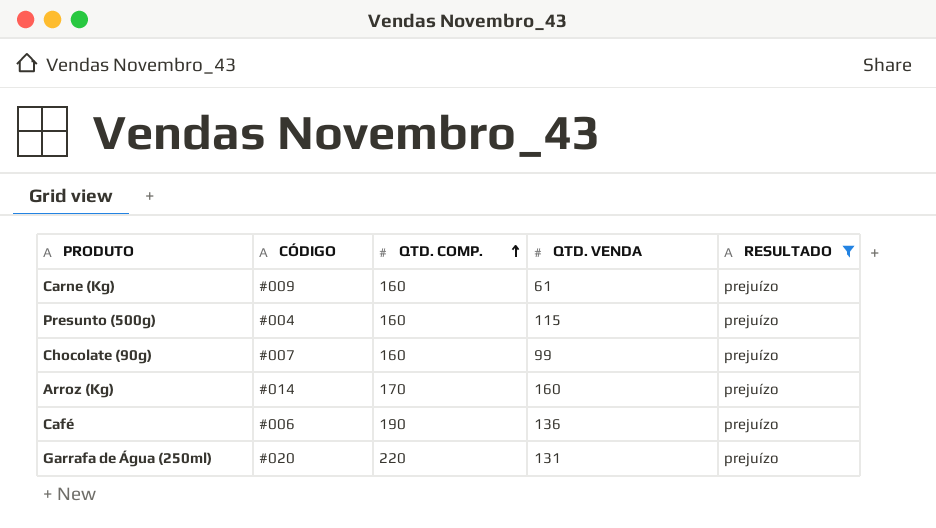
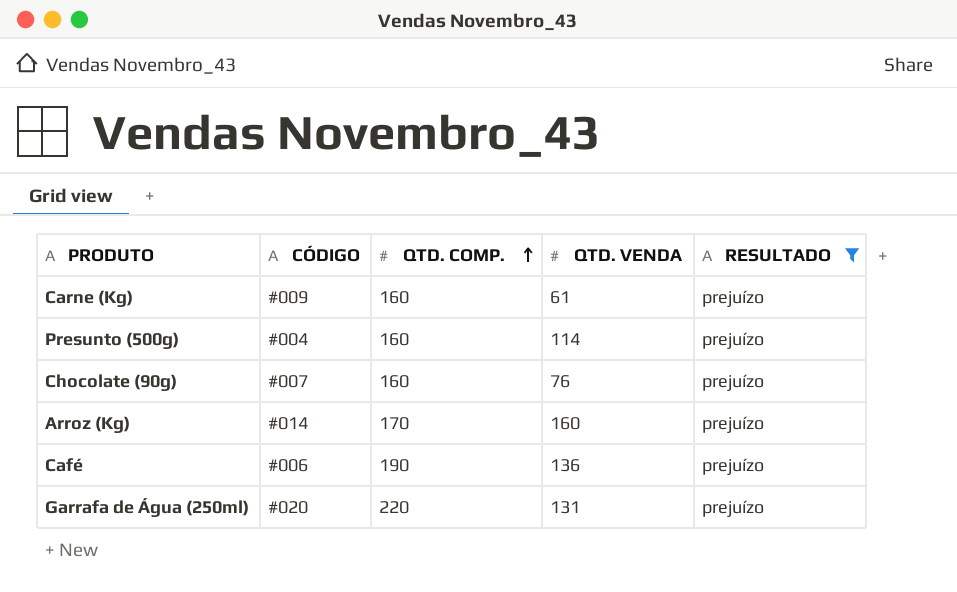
Presunto (500g) | QTD. VENDA: 115 -> 114
Chocolate (90g) | QTD. VENDA: 99 -> 76

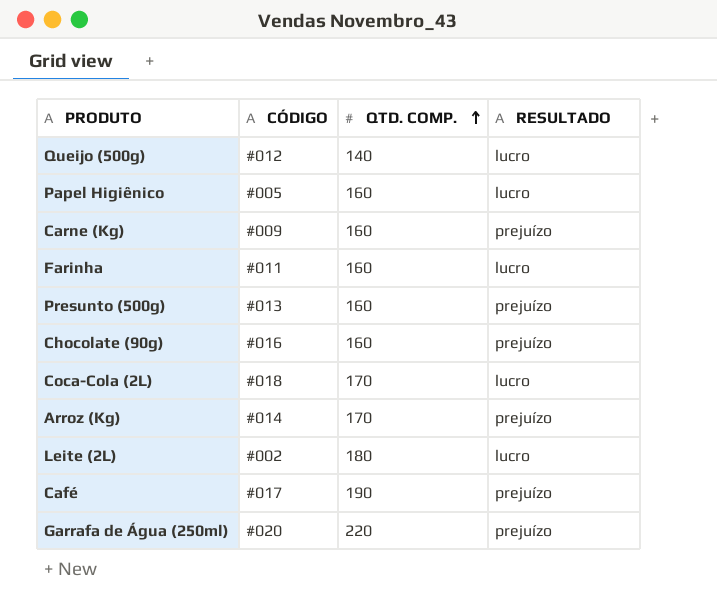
filter: RESULTADO = prejuízo -> none
column QTD. VENDA | position: 4 -> none
Presunto (500g) | CÓDIGO: #004 -> #013
Chocolate (90g) | CÓDIGO: #007 -> #016
Café | CÓDIGO: #006 -> #017

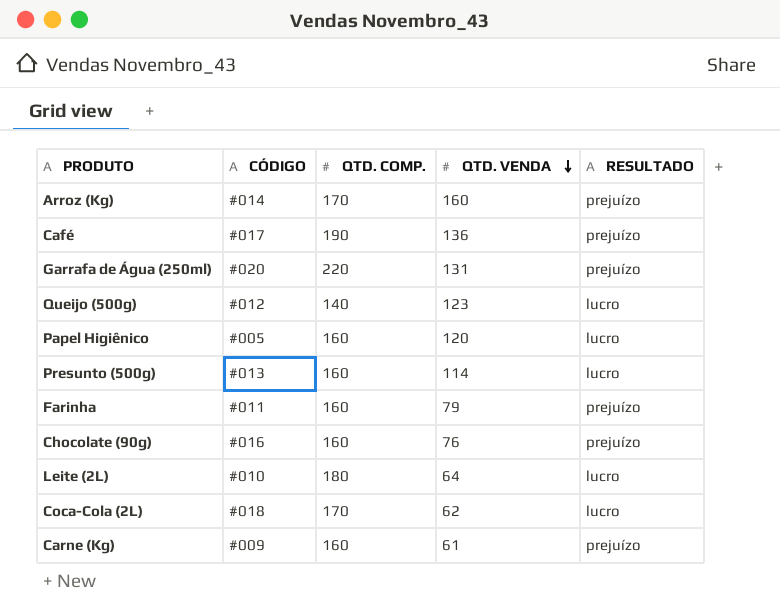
row order: QTD. COMP. ascending -> QTD. VENDA descending
column QTD. VENDA | position: none -> 4
Presunto (500g) | RESULTADO: prejuízo -> lucro
Farinha | RESULTADO: lucro -> prejuízo
Leite (2L) | CÓDIGO: #002 -> #010

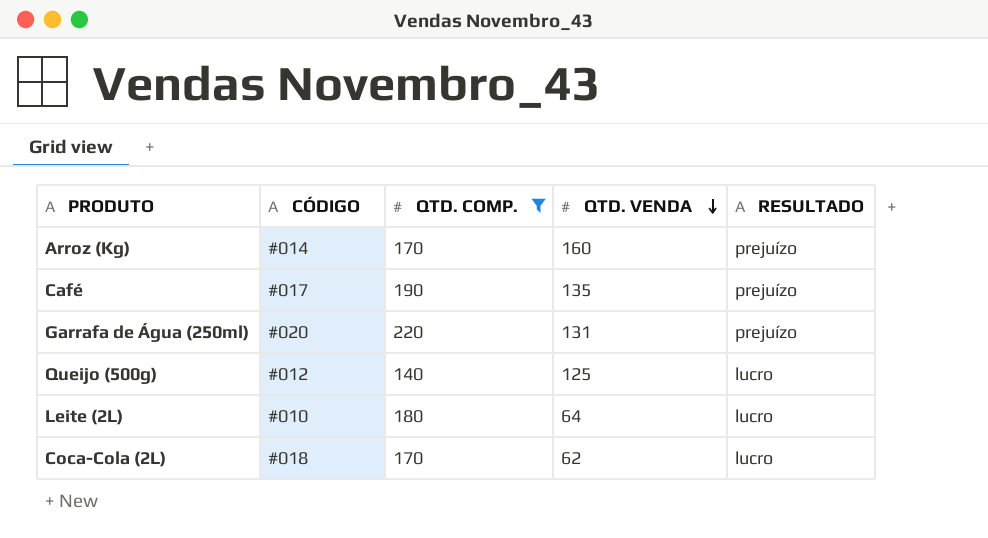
filter: none -> QTD. COMP. != 160
Café | QTD. VENDA: 136 -> 135
Queijo (500g) | QTD. VENDA: 123 -> 125

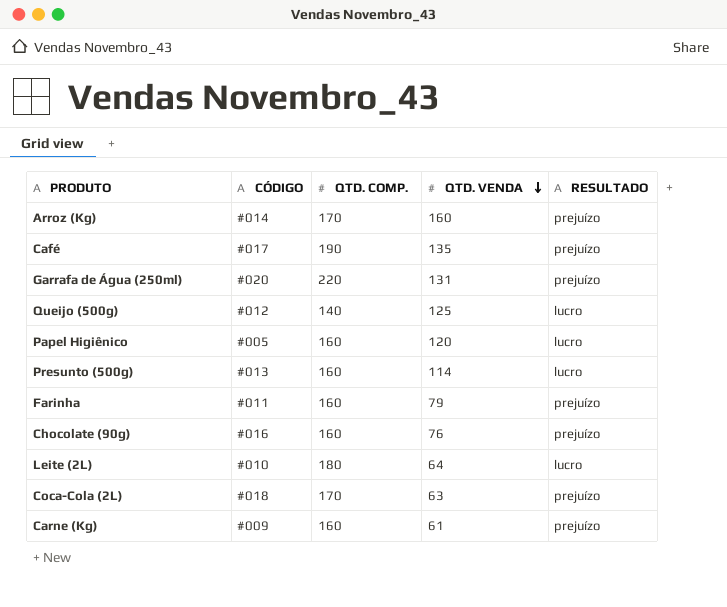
filter: QTD. COMP. != 160 -> none
Coca-Cola (2L) | QTD. VENDA: 62 -> 63
Coca-Cola (2L) | RESULTADO: lucro -> prejuízo

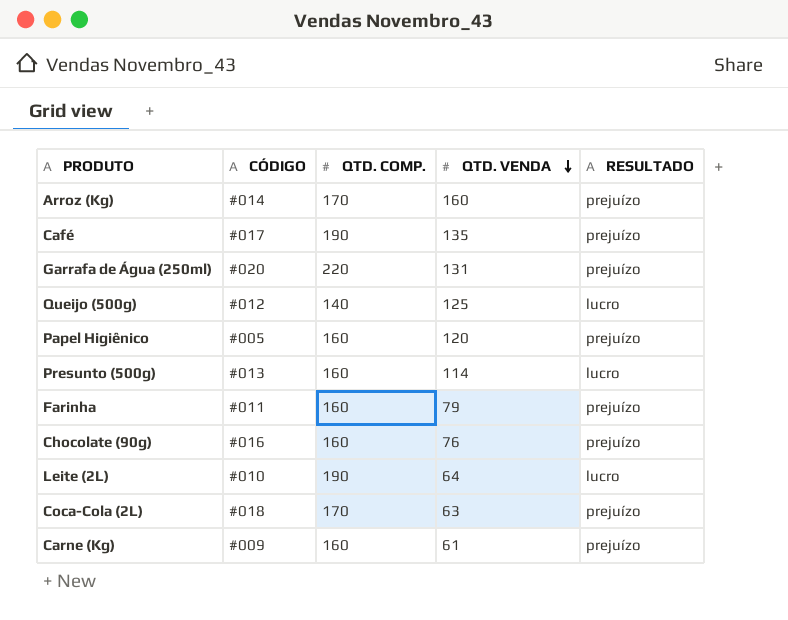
Papel Higiênico | RESULTADO: lucro -> prejuízo
Leite (2L) | QTD. COMP.: 180 -> 190

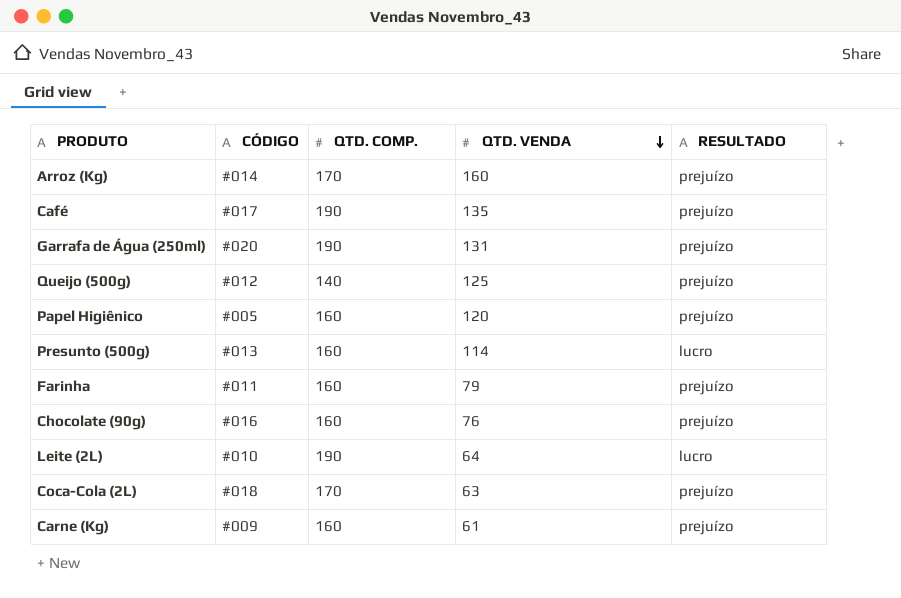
Garrafa de Água (250ml) | QTD. COMP.: 220 -> 190
Queijo (500g) | RESULTADO: lucro -> prejuízo

